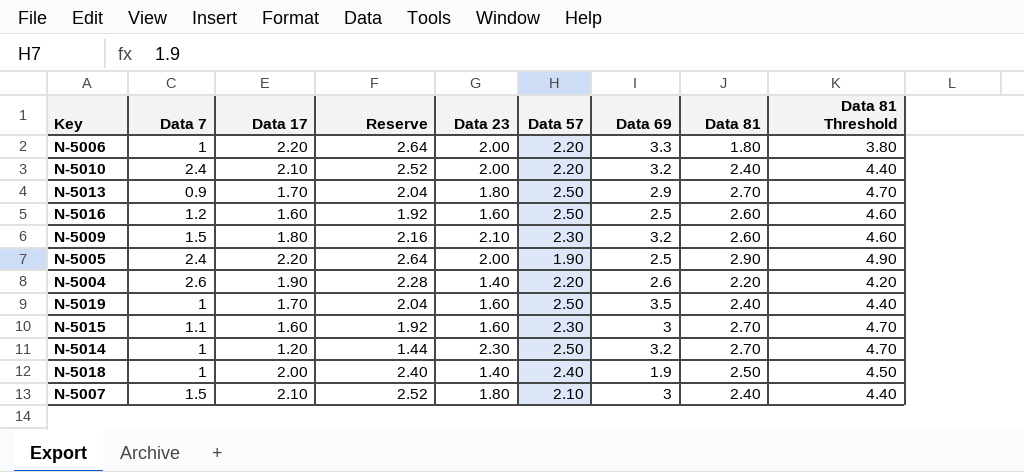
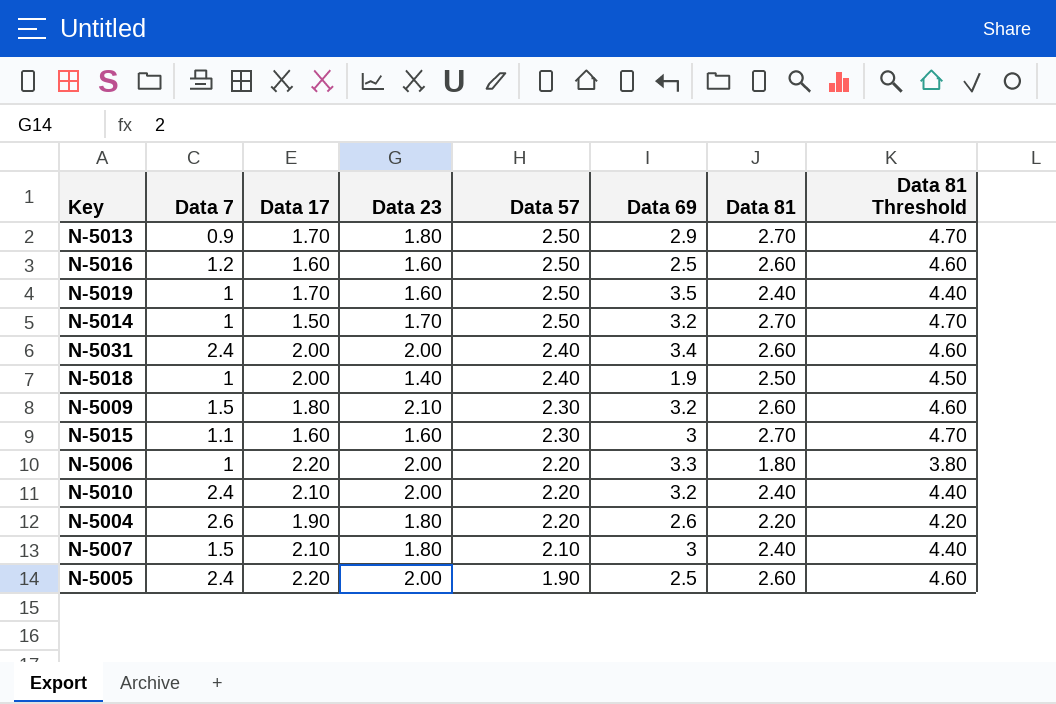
row order: none -> Data 57 descending
column Reserve | formula: [Data 17] * 1.2 -> none
N-5014 | Data 17: 1.20 -> 1.50
N-5014 | Data 23: 2.30 -> 1.70
row N-5031: none -> 2.4 | 2.00 | 2.00 | 2.40 | 3.4 | 2.60 | 4.60
N-5004 | Data 23: 1.40 -> 1.80
N-5005 | Data 81: 2.90 -> 2.60
N-5005 | Data 81 Threshold: 4.90 -> 4.60

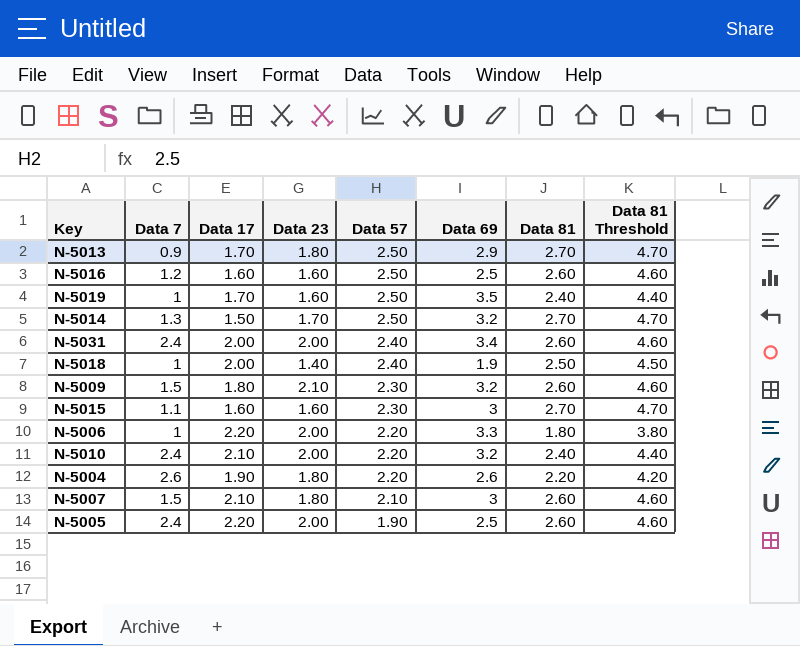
N-5014 | Data 7: 1 -> 1.3
N-5007 | Data 81: 2.40 -> 2.60
N-5007 | Data 81 Threshold: 4.40 -> 4.60

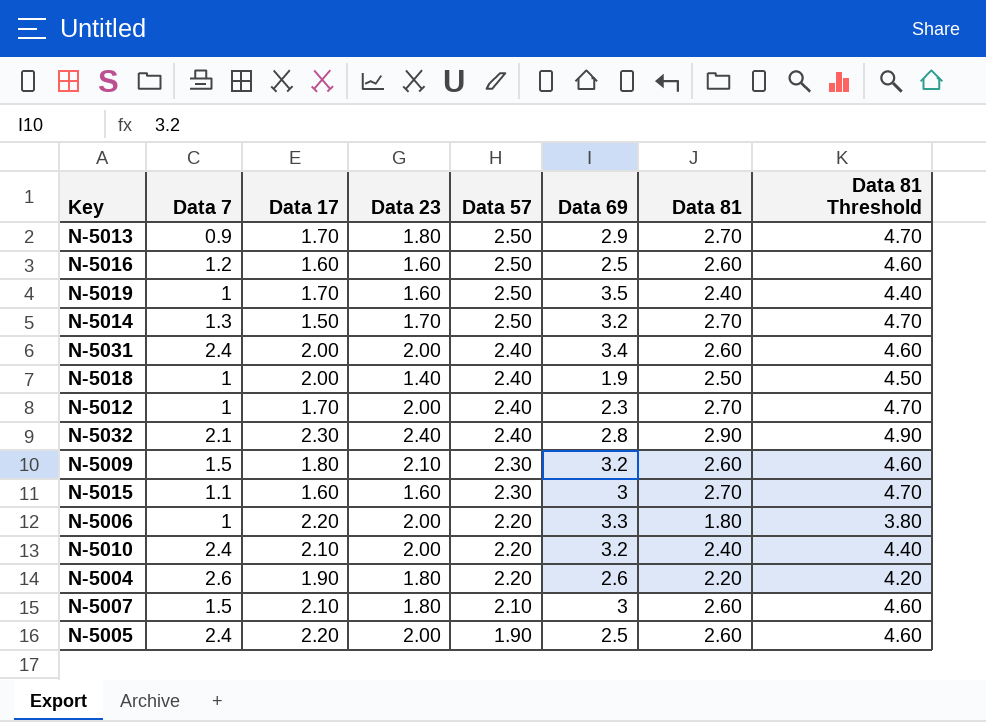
row N-5012: none -> 1 | 1.70 | 2.00 | 2.40 | 2.3 | 2.70 | 4.70
row N-5032: none -> 2.1 | 2.30 | 2.40 | 2.40 | 2.8 | 2.90 | 4.90

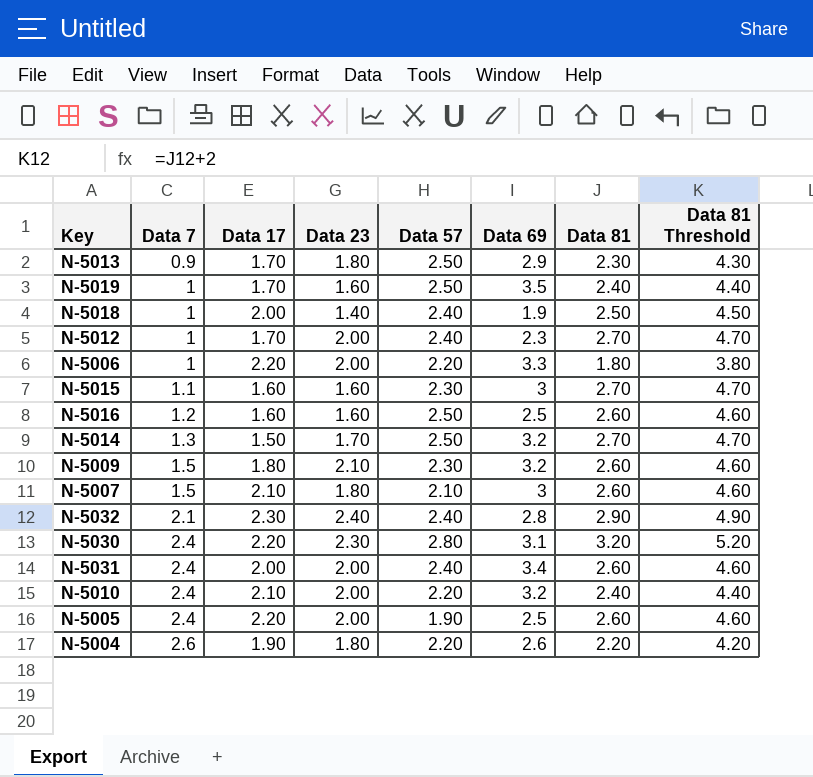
row order: Data 57 descending -> Data 7 ascending
N-5013 | Data 81: 2.70 -> 2.30
N-5013 | Data 81 Threshold: 4.70 -> 4.30
row N-5030: none -> 2.4 | 2.20 | 2.30 | 2.80 | 3.1 | 3.20 | 5.20

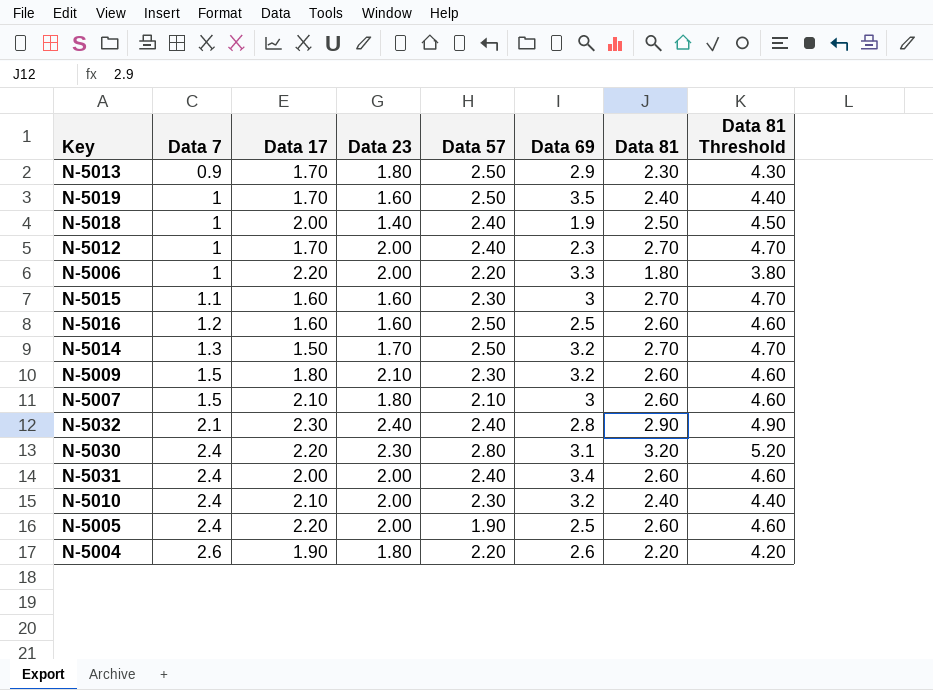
N-5010 | Data 57: 2.20 -> 2.30

